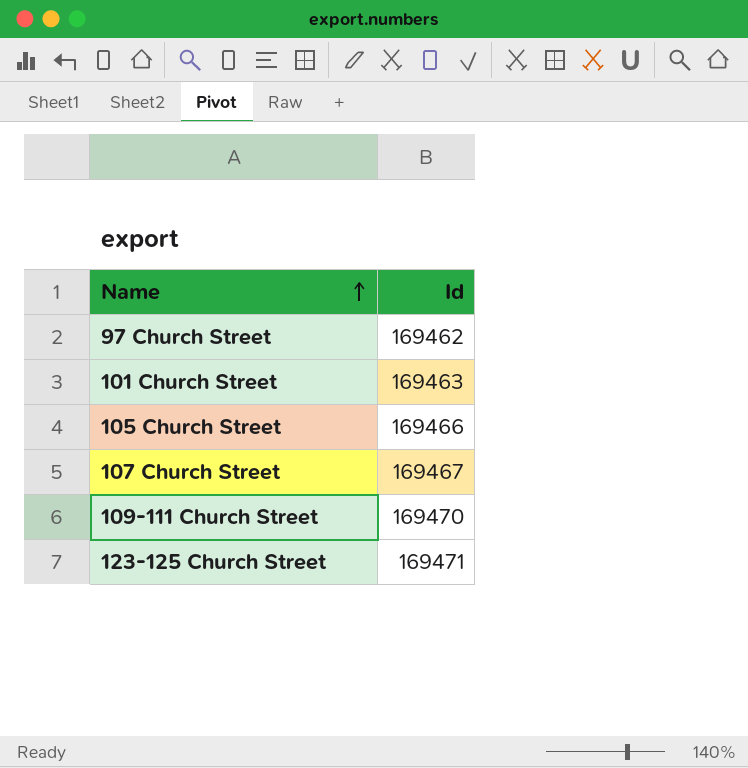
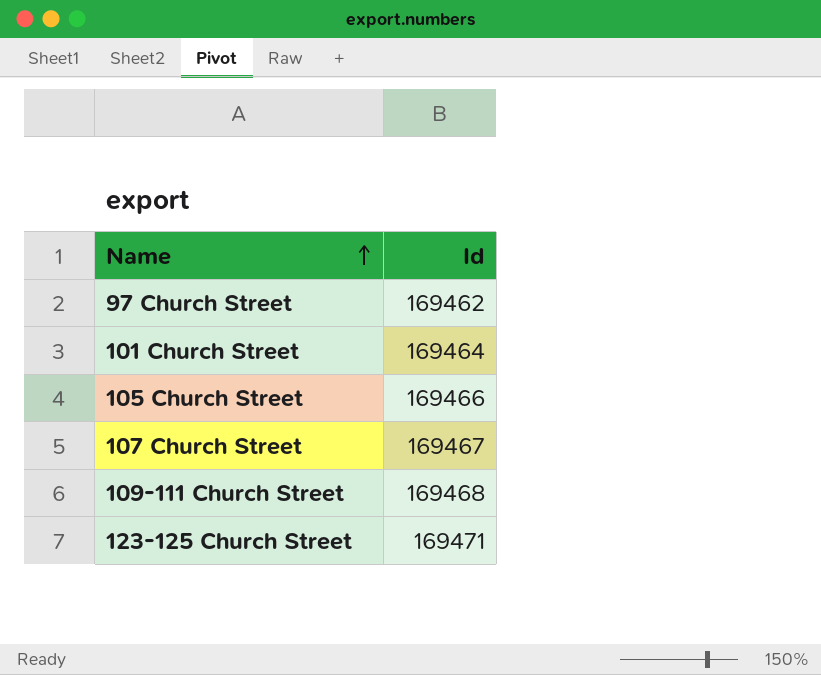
101 Church Street | Id: 169463 -> 169464
109-111 Church Street | Id: 169470 -> 169468

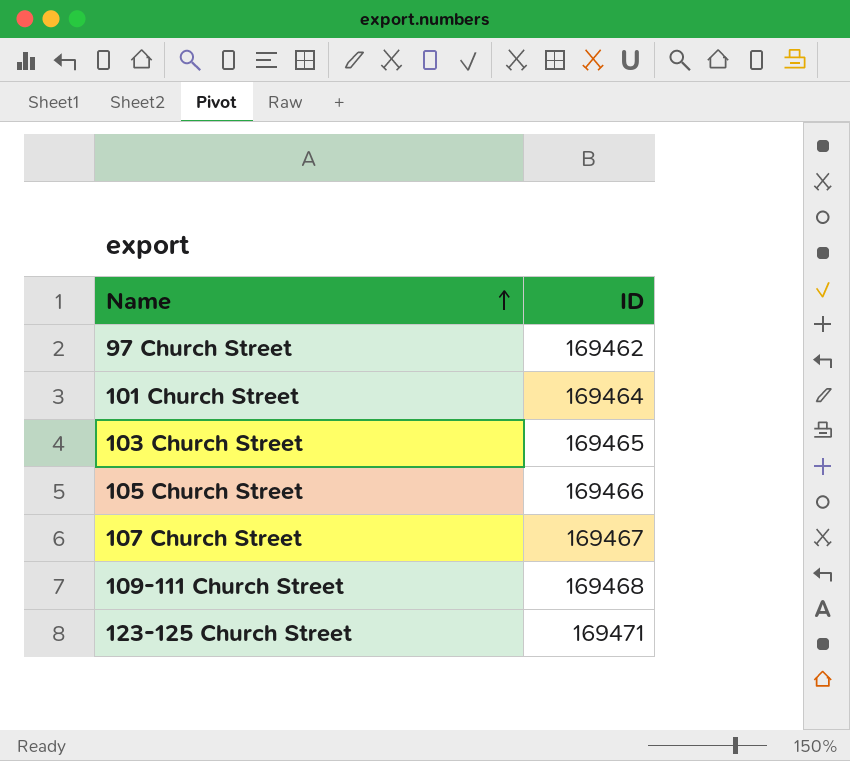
column name: Id -> ID
row 103 Church Street: none -> 169465

